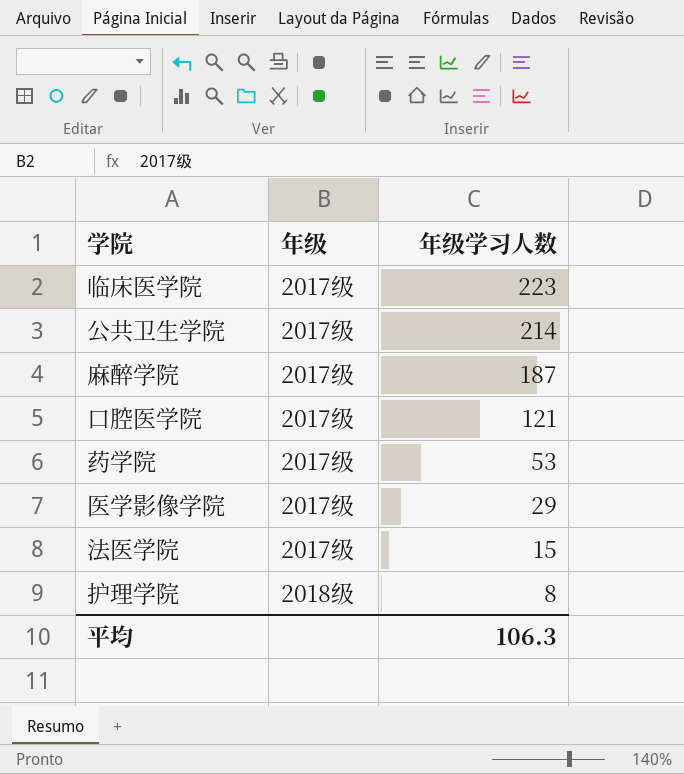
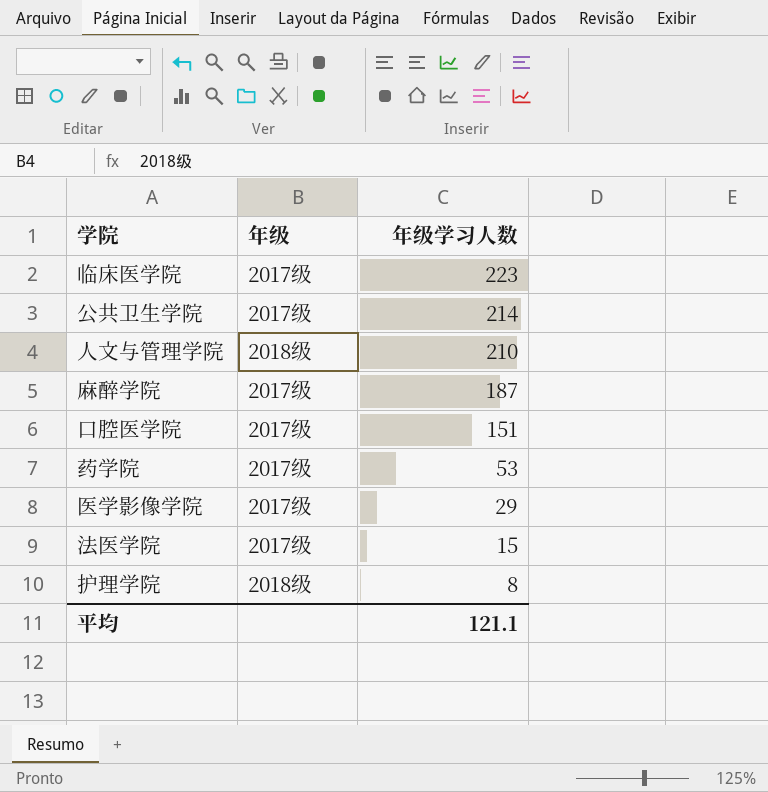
row 人文与管理学院: none -> 2018级 | 210
口腔医学院 | 年级学习人数: 121 -> 151
平均 | 年级学习人数: 106.3 -> 121.1

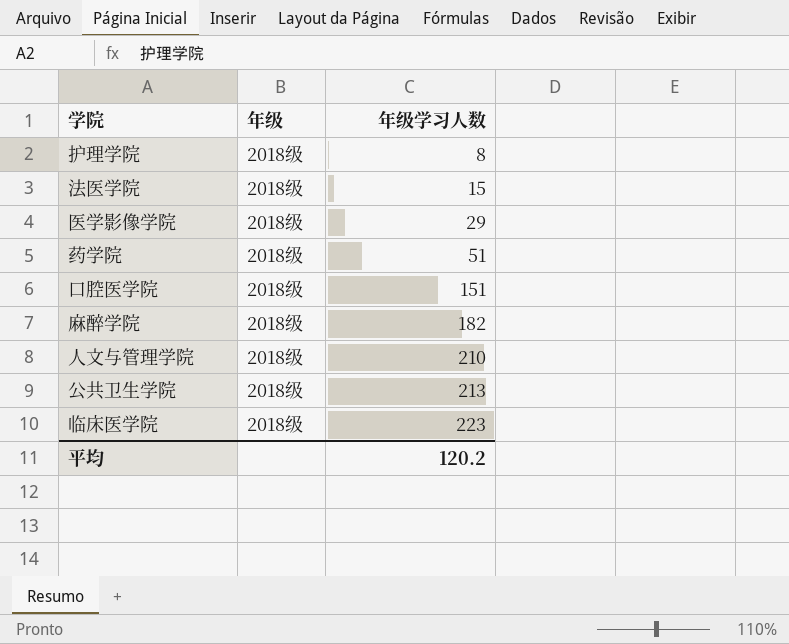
row order: 年级学习人数 descending -> 年级学习人数 ascending
法医学院 | 年级: 2017级 -> 2018级
医学影像学院 | 年级: 2017级 -> 2018级
药学院 | 年级: 2017级 -> 2018级
药学院 | 年级学习人数: 53 -> 51
口腔医学院 | 年级: 2017级 -> 2018级
麻醉学院 | 年级: 2017级 -> 2018级
麻醉学院 | 年级学习人数: 187 -> 182
公共卫生学院 | 年级: 2017级 -> 2018级
公共卫生学院 | 年级学习人数: 214 -> 213
临床医学院 | 年级: 2017级 -> 2018级
平均 | 年级学习人数: 121.1 -> 120.2

